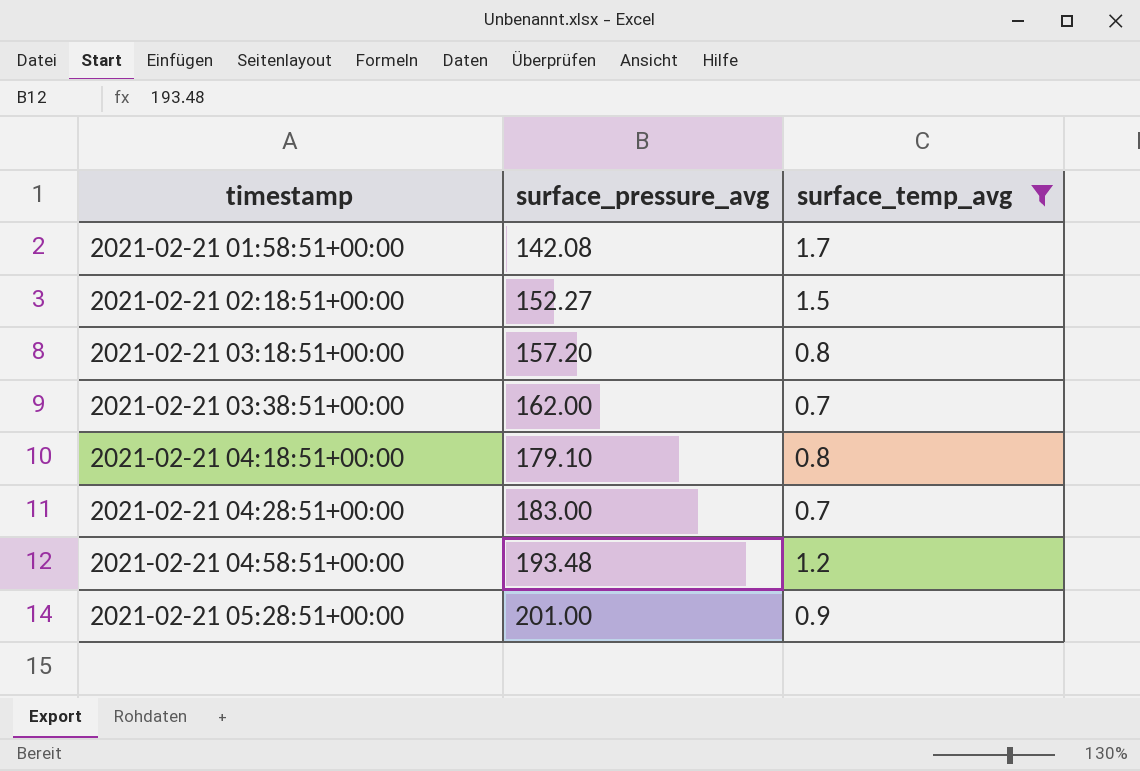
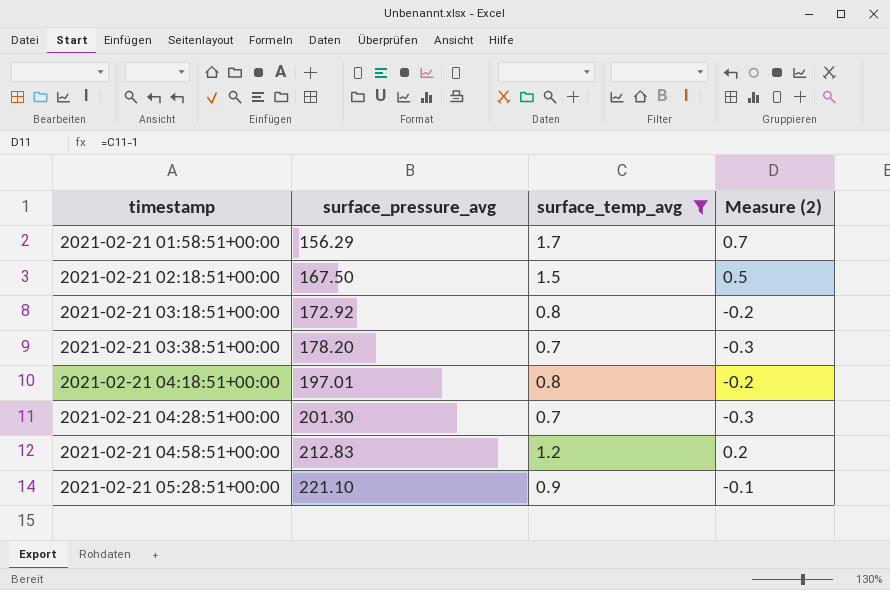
column Measure (2) | formula: none -> [surface_temp_avg] - 1
2021-02-21 01:58:51+00:00 | surface_pressure_avg: 142.08 -> 156.29
2021-02-21 02:18:51+00:00 | surface_pressure_avg: 152.27 -> 167.50
2021-02-21 03:18:51+00:00 | surface_pressure_avg: 157.20 -> 172.92
2021-02-21 03:38:51+00:00 | surface_pressure_avg: 162.00 -> 178.20
2021-02-21 04:18:51+00:00 | surface_pressure_avg: 179.10 -> 197.01
2021-02-21 04:28:51+00:00 | surface_pressure_avg: 183.00 -> 201.30
2021-02-21 04:58:51+00:00 | surface_pressure_avg: 193.48 -> 212.83
2021-02-21 05:28:51+00:00 | surface_pressure_avg: 201.00 -> 221.10

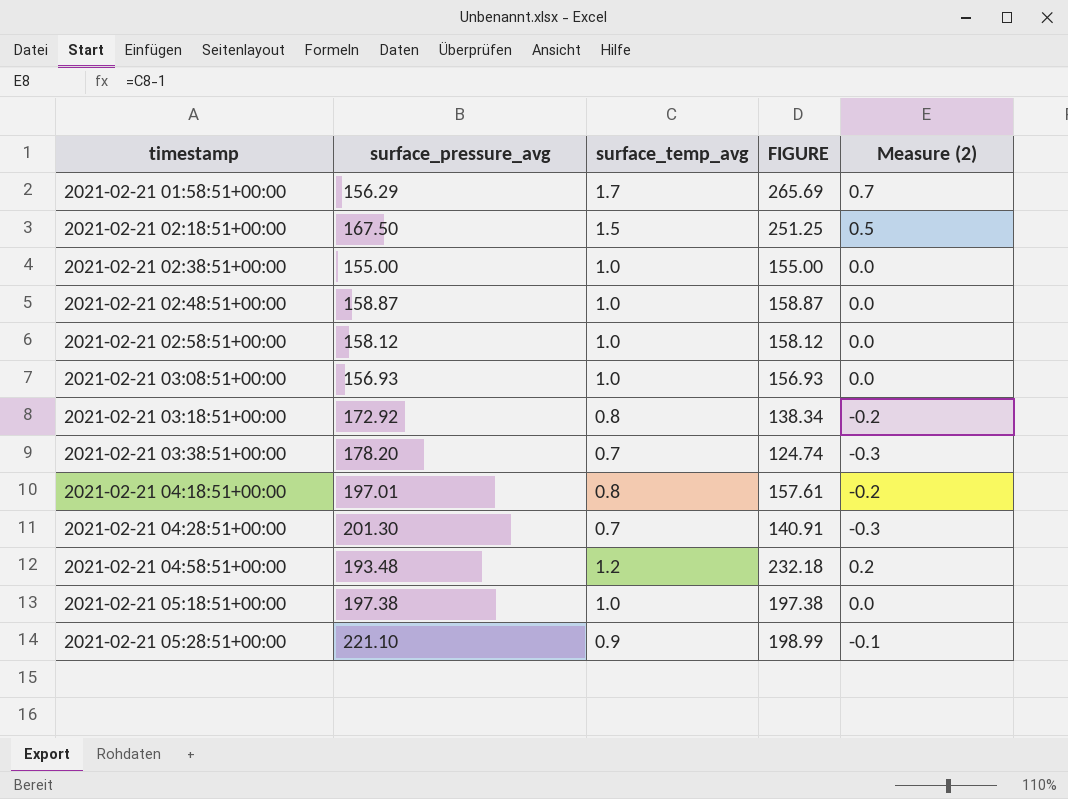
filter: surface_temp_avg != 1.0 -> none
column FIGURE | formula: none -> [surface_pressure_avg] * [surface_temp_avg]
2021-02-21 04:58:51+00:00 | surface_pressure_avg: 212.83 -> 193.48

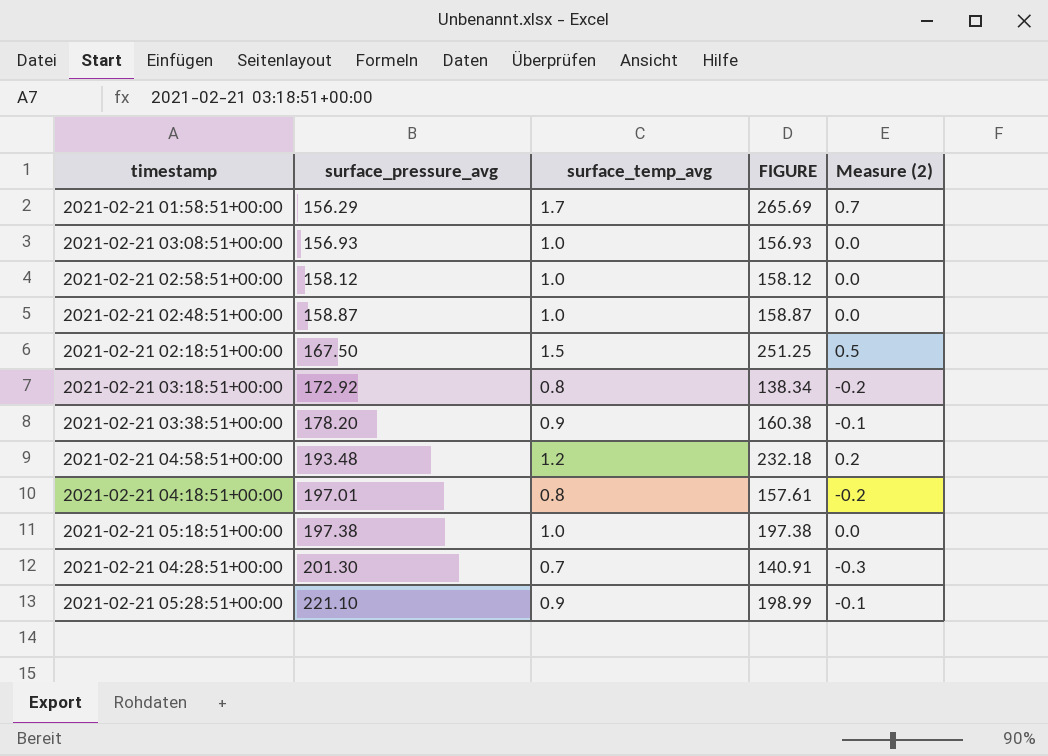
row order: timestamp ascending -> surface_pressure_avg ascending
row 2021-02-21 02:38:51+00:00: 155.00 | 1.0 | 155.00 | 0.0 -> none
2021-02-21 03:38:51+00:00 | surface_temp_avg: 0.7 -> 0.9
2021-02-21 03:38:51+00:00 | FIGURE: 124.74 -> 160.38
2021-02-21 03:38:51+00:00 | Measure (2): -0.3 -> -0.1

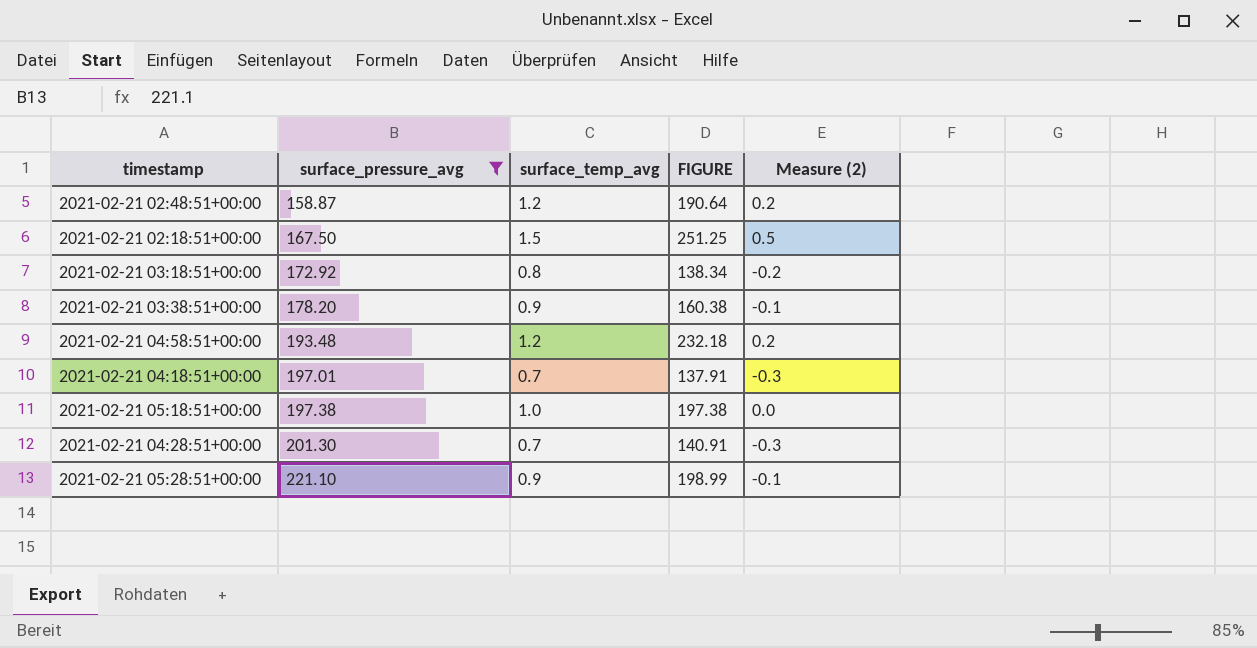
filter: none -> surface_pressure_avg >= 158.87
2021-02-21 02:48:51+00:00 | surface_temp_avg: 1.0 -> 1.2
2021-02-21 02:48:51+00:00 | FIGURE: 158.87 -> 190.64
2021-02-21 02:48:51+00:00 | Measure (2): 0.0 -> 0.2
2021-02-21 04:18:51+00:00 | surface_temp_avg: 0.8 -> 0.7
2021-02-21 04:18:51+00:00 | FIGURE: 157.61 -> 137.91
2021-02-21 04:18:51+00:00 | Measure (2): -0.2 -> -0.3

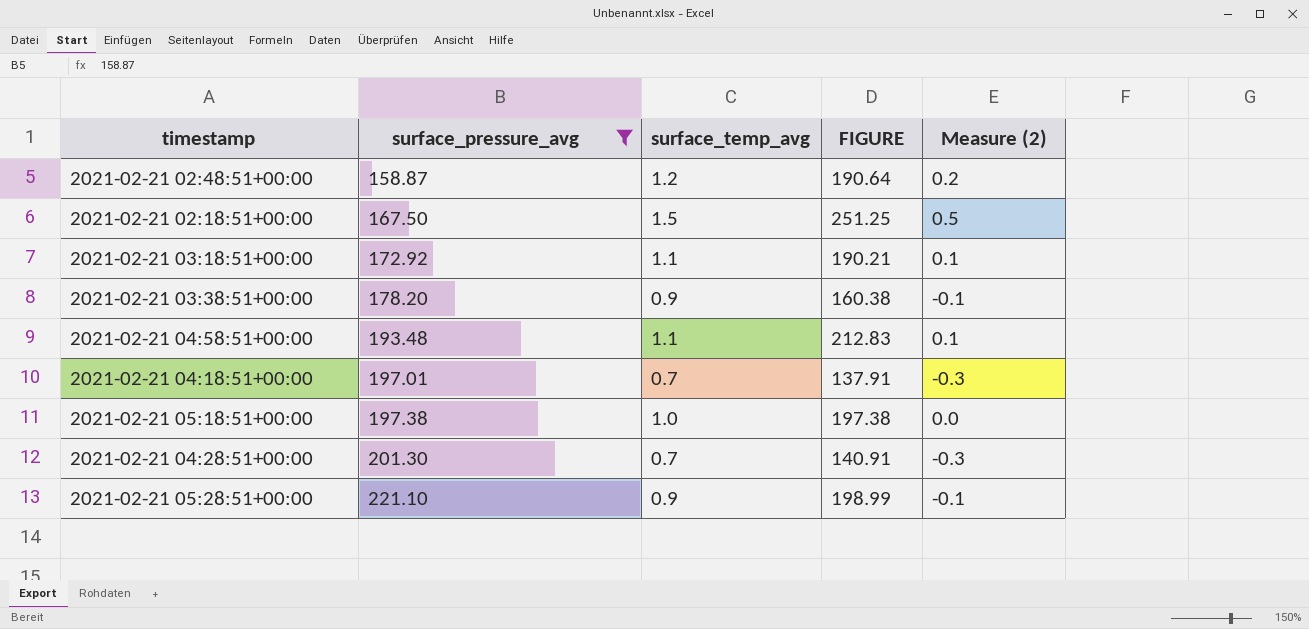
2021-02-21 03:18:51+00:00 | surface_temp_avg: 0.8 -> 1.1
2021-02-21 03:18:51+00:00 | FIGURE: 138.34 -> 190.21
2021-02-21 03:18:51+00:00 | Measure (2): -0.2 -> 0.1
2021-02-21 04:58:51+00:00 | surface_temp_avg: 1.2 -> 1.1
2021-02-21 04:58:51+00:00 | FIGURE: 232.18 -> 212.83
2021-02-21 04:58:51+00:00 | Measure (2): 0.2 -> 0.1

